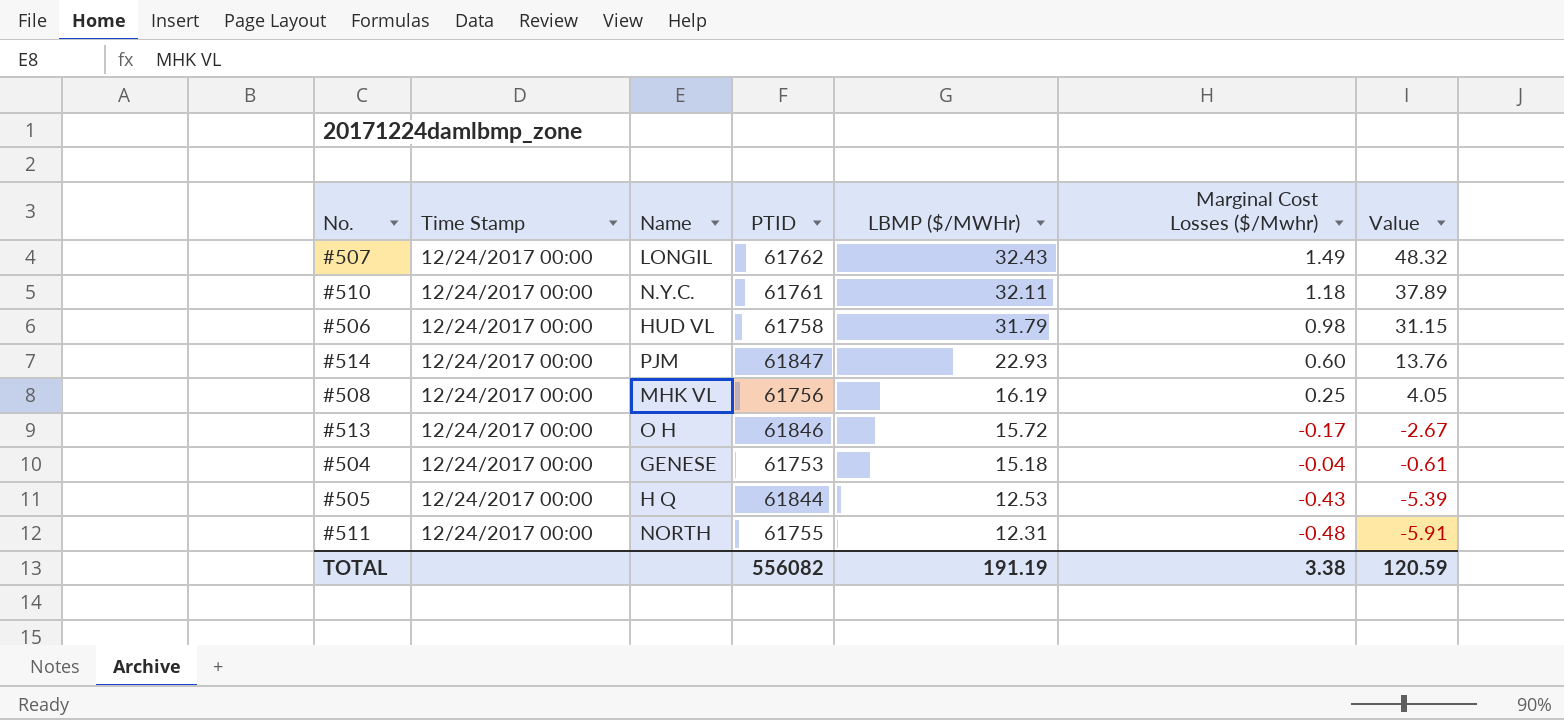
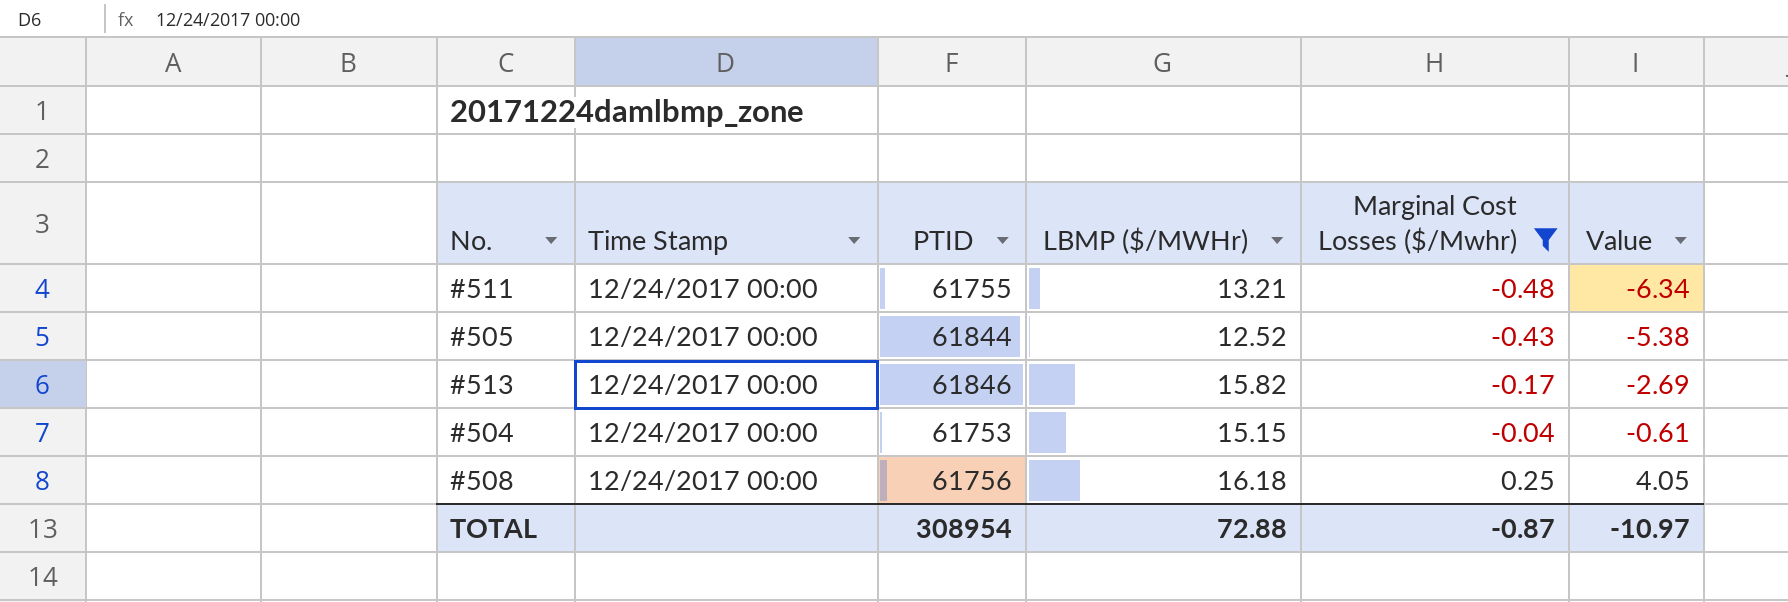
filter: none -> Marginal Cost Losses ($/Mwhr) <= 0.25
row order: LBMP ($/MWHr) descending -> Marginal Cost Losses ($/Mwhr) ascending
column Name | position: 3 -> none
#511 | LBMP ($/MWHr): 12.31 -> 13.21
#511 | Value: -5.91 -> -6.34
#505 | LBMP ($/MWHr): 12.53 -> 12.52
#505 | Value: -5.39 -> -5.38
#513 | LBMP ($/MWHr): 15.72 -> 15.82
#513 | Value: -2.67 -> -2.69
#504 | LBMP ($/MWHr): 15.18 -> 15.15
#508 | LBMP ($/MWHr): 16.19 -> 16.18
TOTAL | PTID: 556082 -> 308954
TOTAL | LBMP ($/MWHr): 191.19 -> 72.88
TOTAL | Marginal Cost Losses ($/Mwhr): 3.38 -> -0.87
TOTAL | Value: 120.59 -> -10.97

